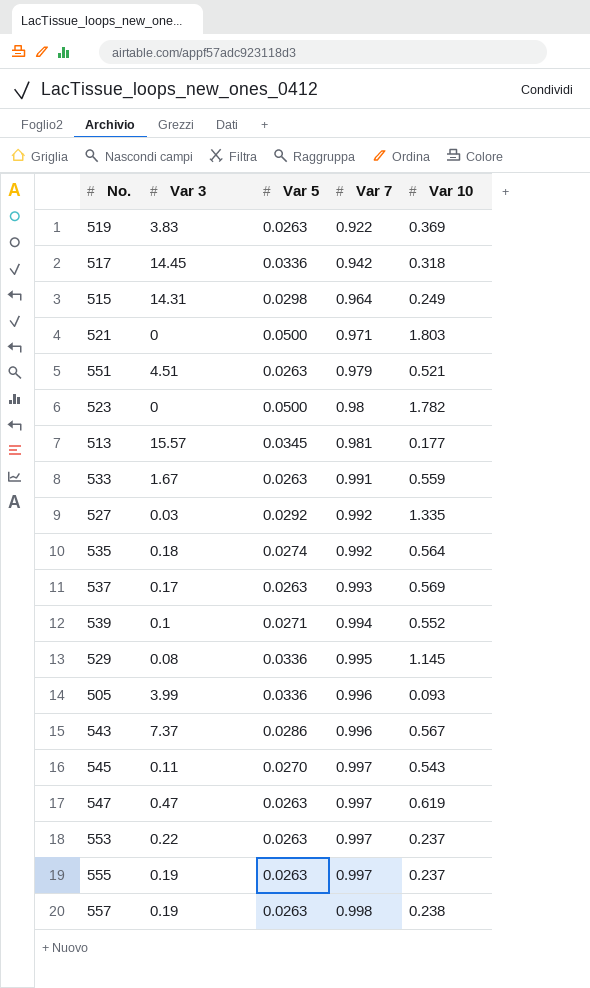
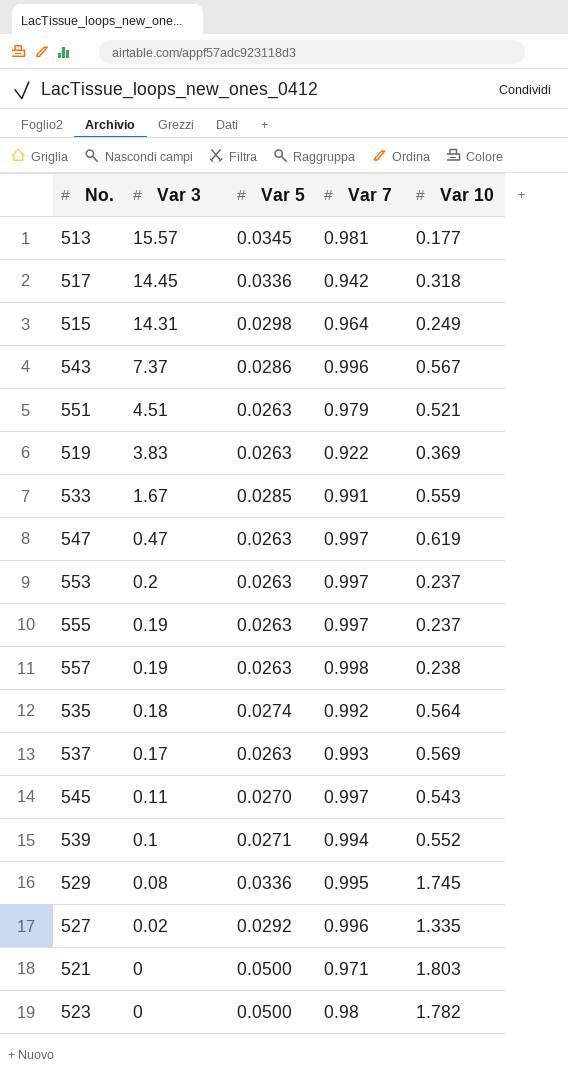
row order: Var 7 ascending -> Var 3 descending
row 505: 3.99 | 0.0336 | 0.996 | 0.093 -> none
533 | Var 5: 0.0263 -> 0.0285
553 | Var 3: 0.22 -> 0.2
529 | Var 10: 1.145 -> 1.745
527 | Var 3: 0.03 -> 0.02
527 | Var 7: 0.992 -> 0.996

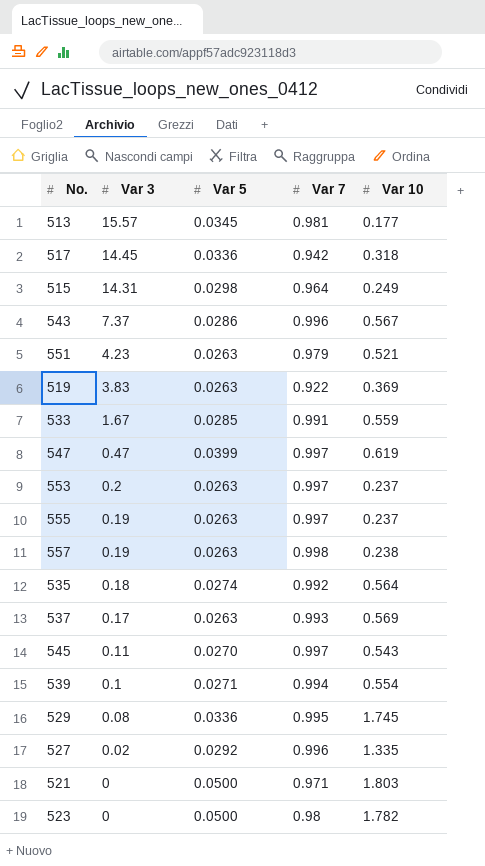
551 | Var 3: 4.51 -> 4.23
547 | Var 5: 0.0263 -> 0.0399
539 | Var 10: 0.552 -> 0.554

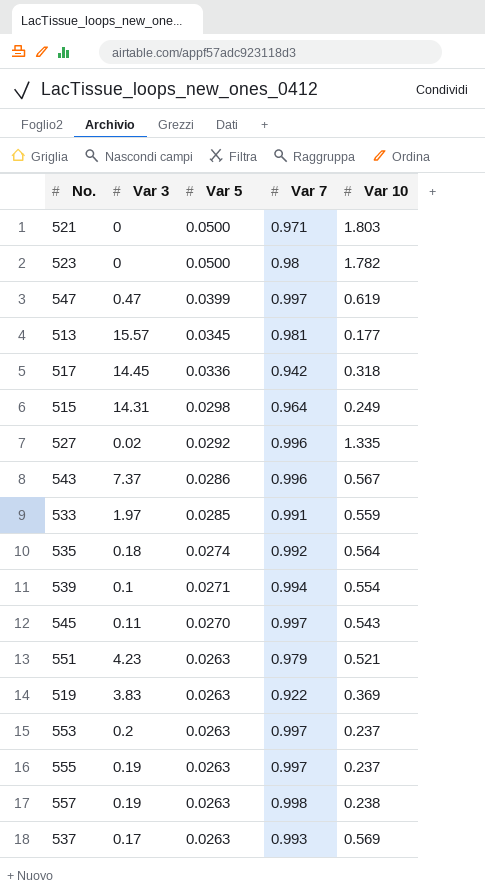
row order: Var 3 descending -> Var 5 descending
row 529: 0.08 | 0.0336 | 0.995 | 1.745 -> none
533 | Var 3: 1.67 -> 1.97

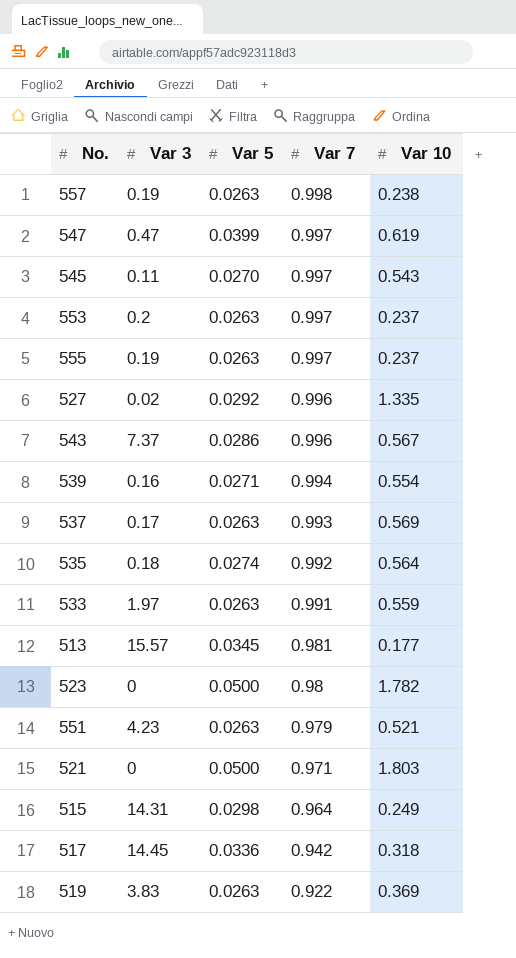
row order: Var 5 descending -> Var 7 descending
539 | Var 3: 0.1 -> 0.16
533 | Var 5: 0.0285 -> 0.0263

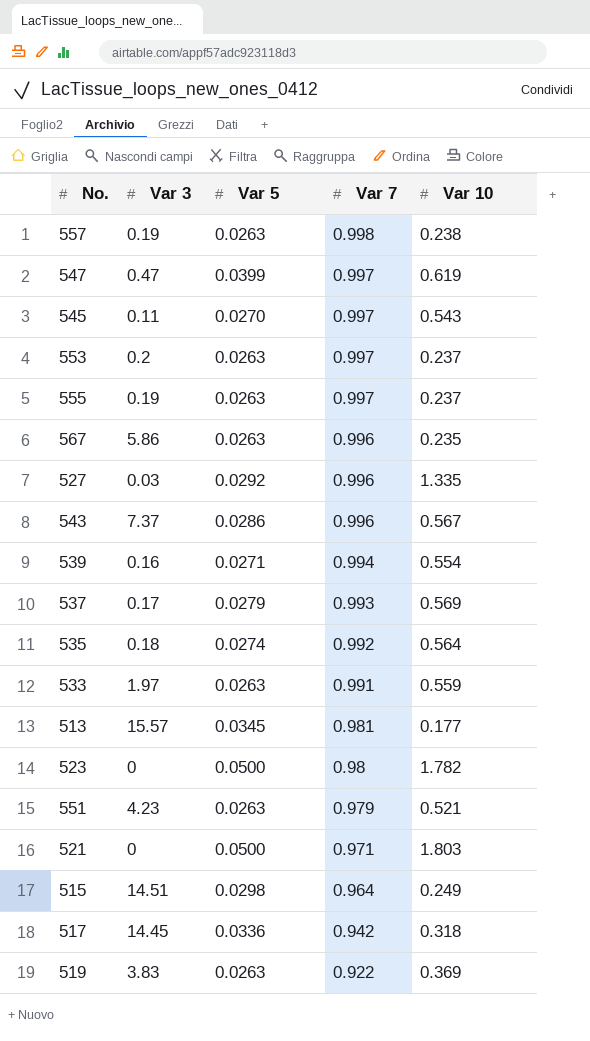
row 567: none -> 5.86 | 0.0263 | 0.996 | 0.235
527 | Var 3: 0.02 -> 0.03
537 | Var 5: 0.0263 -> 0.0279
515 | Var 3: 14.31 -> 14.51

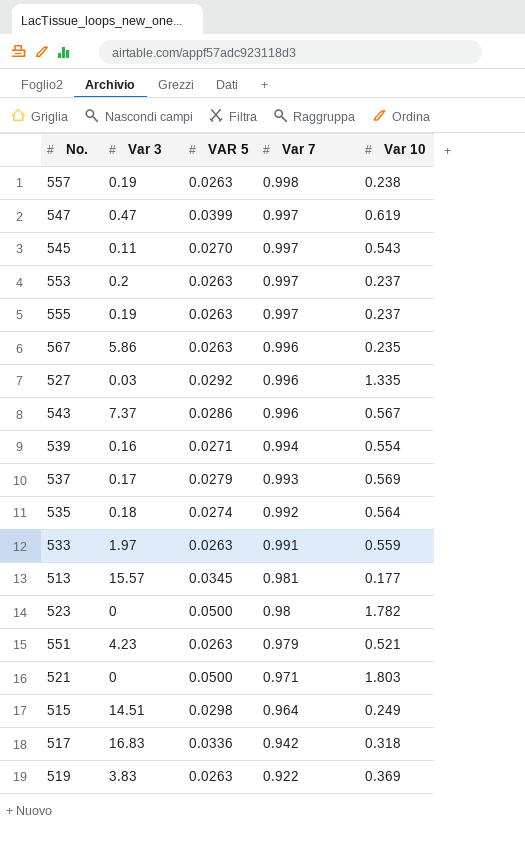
column name: Var 5 -> VAR 5
517 | Var 3: 14.45 -> 16.83

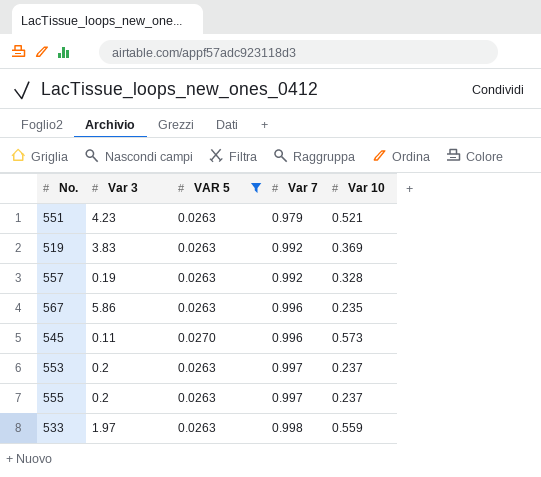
filter: none -> VAR 5 <= 0.0270
row order: Var 7 descending -> Var 7 ascending
519 | Var 7: 0.922 -> 0.992
557 | Var 7: 0.998 -> 0.992
557 | Var 10: 0.238 -> 0.328
545 | Var 7: 0.997 -> 0.996
545 | Var 10: 0.543 -> 0.573
555 | Var 3: 0.19 -> 0.2
533 | Var 7: 0.991 -> 0.998

